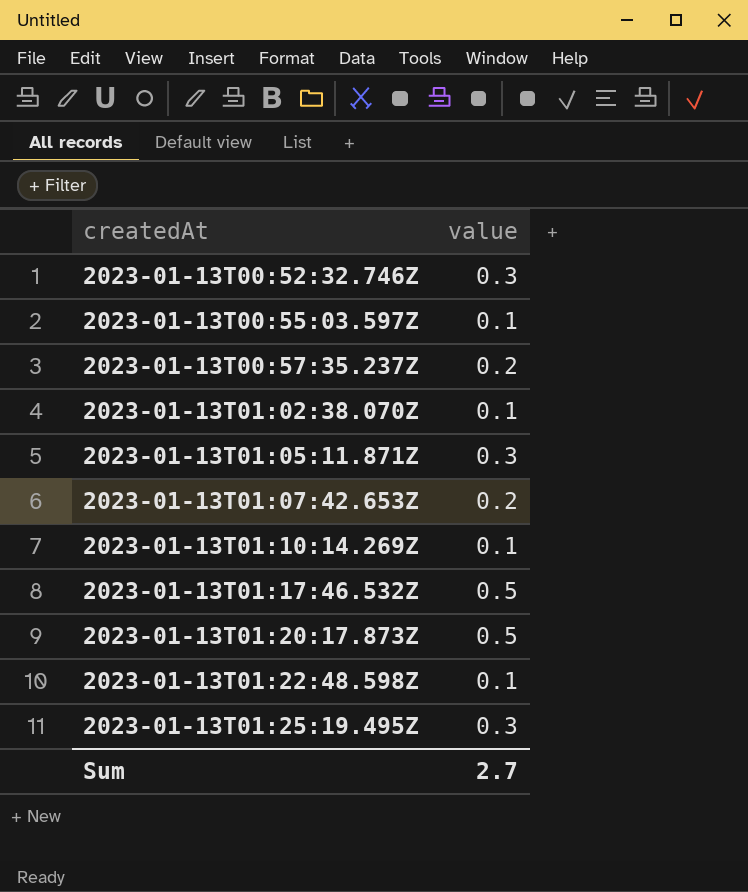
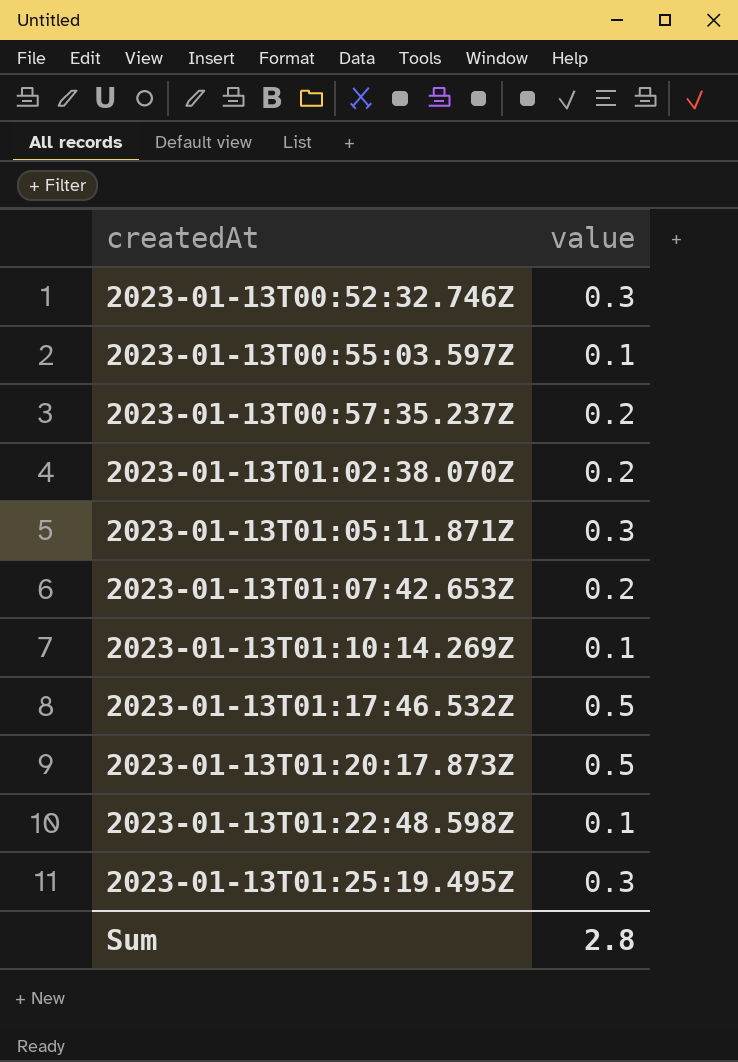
2023-01-13T01:02:38.070Z | value: 0.1 -> 0.2
Sum | value: 2.7 -> 2.8

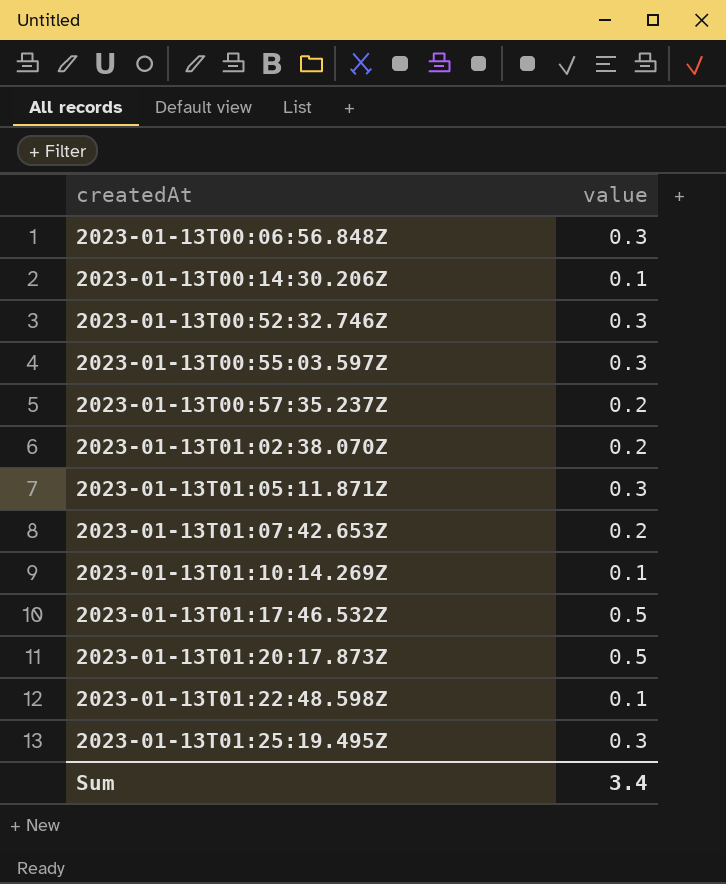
row 2023-01-13T00:06:56.848Z: none -> 0.3
row 2023-01-13T00:14:30.206Z: none -> 0.1
2023-01-13T00:55:03.597Z | value: 0.1 -> 0.3
Sum | value: 2.8 -> 3.4

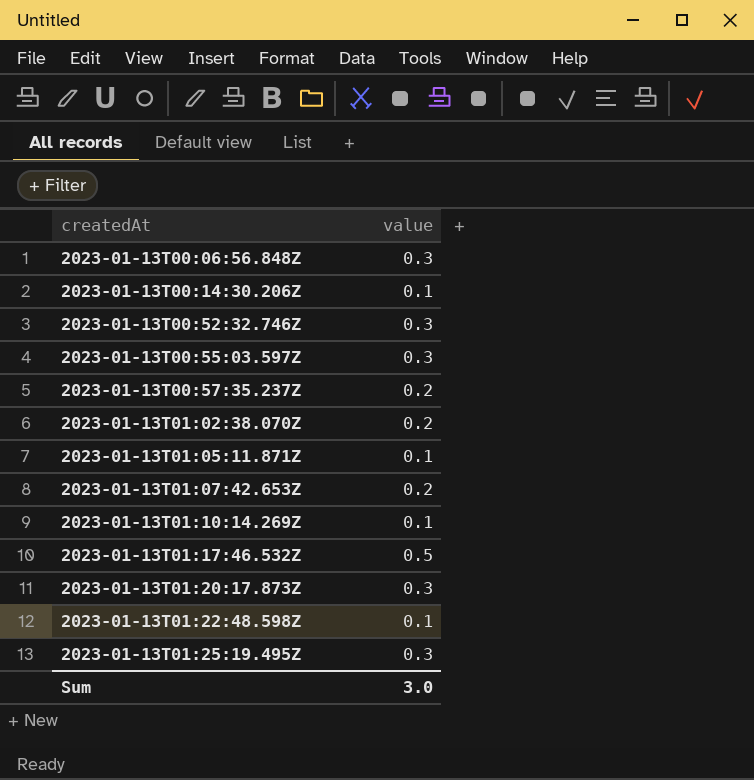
2023-01-13T01:05:11.871Z | value: 0.3 -> 0.1
2023-01-13T01:20:17.873Z | value: 0.5 -> 0.3
Sum | value: 3.4 -> 3.0

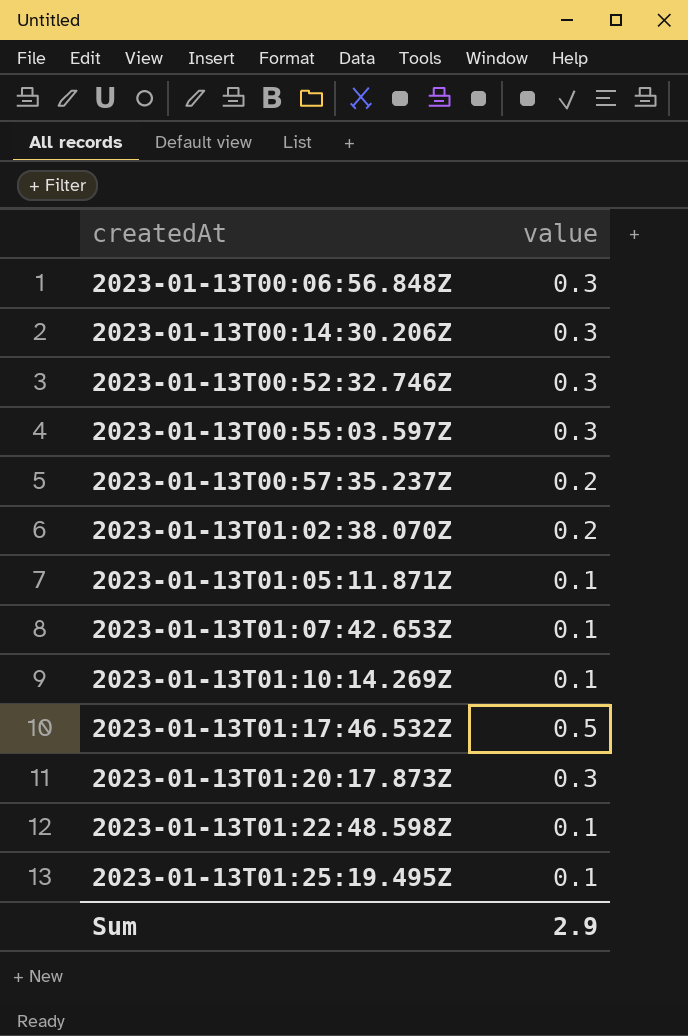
2023-01-13T00:14:30.206Z | value: 0.1 -> 0.3
2023-01-13T01:07:42.653Z | value: 0.2 -> 0.1
2023-01-13T01:25:19.495Z | value: 0.3 -> 0.1
Sum | value: 3.0 -> 2.9

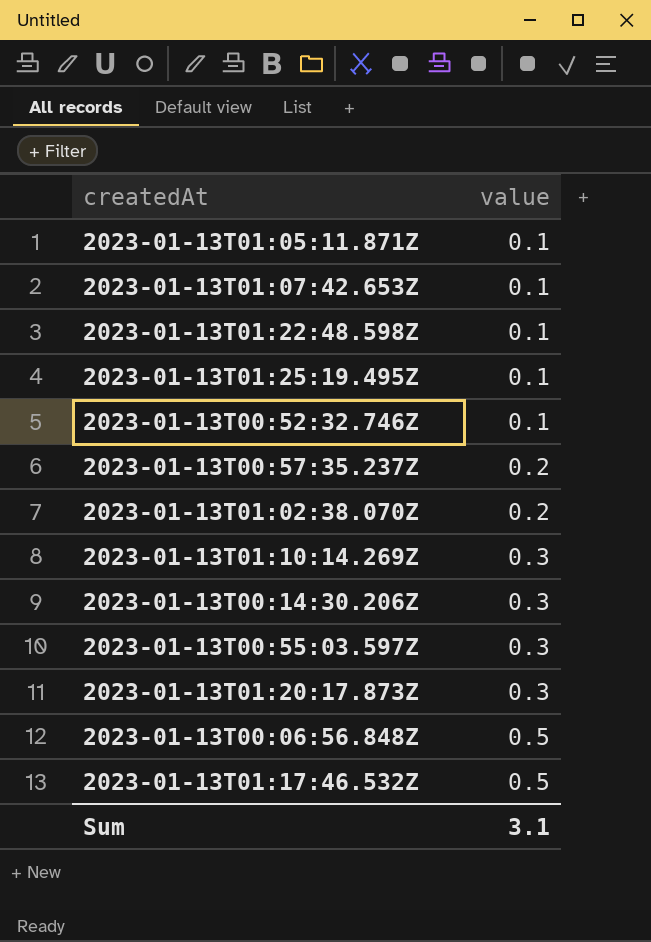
row order: createdAt ascending -> value ascending
2023-01-13T00:52:32.746Z | value: 0.3 -> 0.1
2023-01-13T01:10:14.269Z | value: 0.1 -> 0.3
2023-01-13T00:06:56.848Z | value: 0.3 -> 0.5
Sum | value: 2.9 -> 3.1

